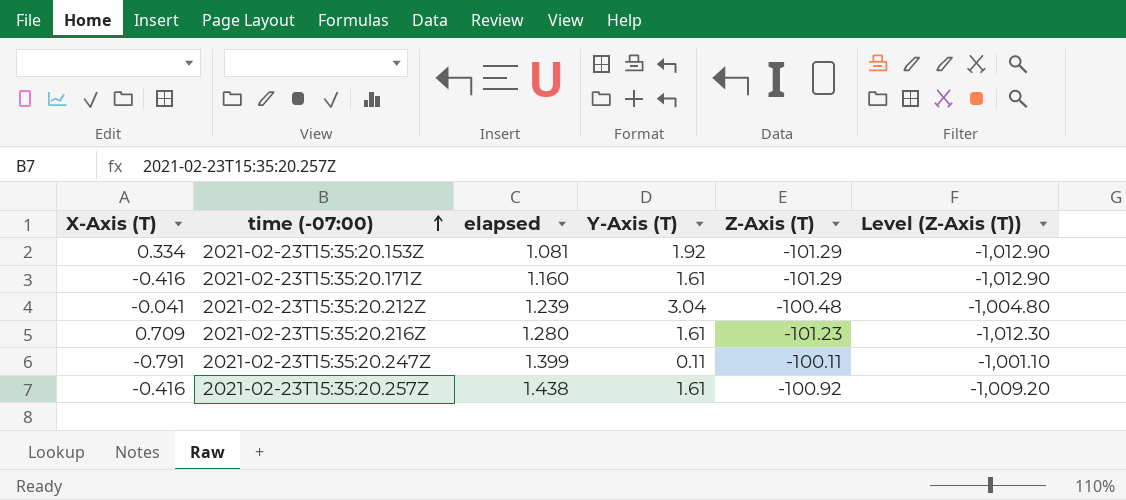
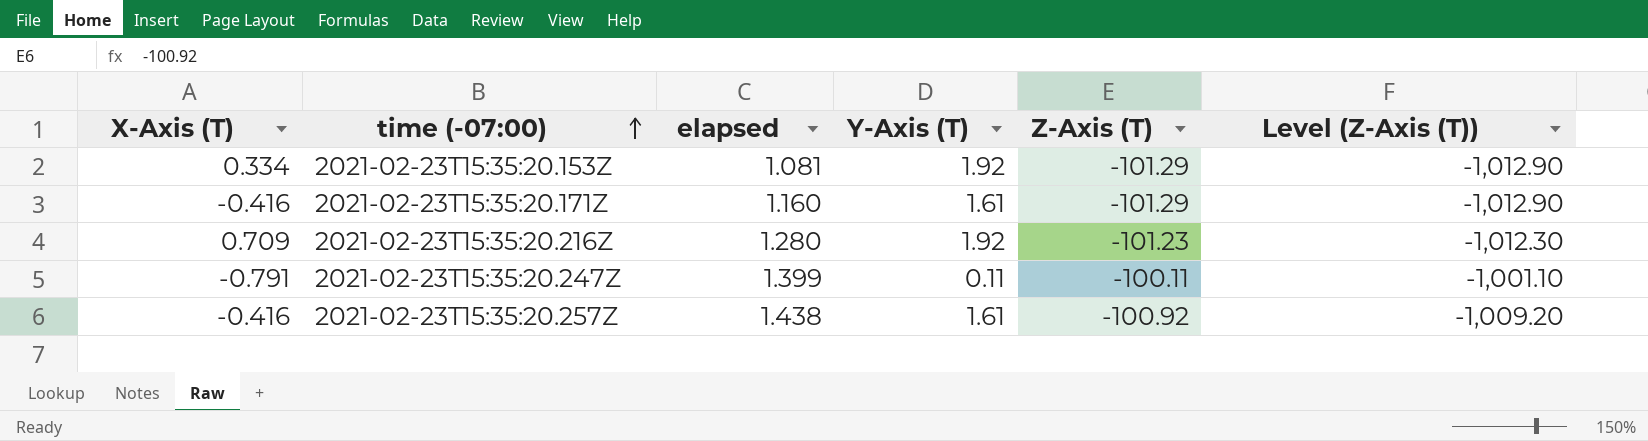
row 2021-02-23T15:35:20.212Z: -0.041 | 1.239 | 3.04 | -100.48 | -1,004.80 -> none
2021-02-23T15:35:20.216Z | Y-Axis (T): 1.61 -> 1.92

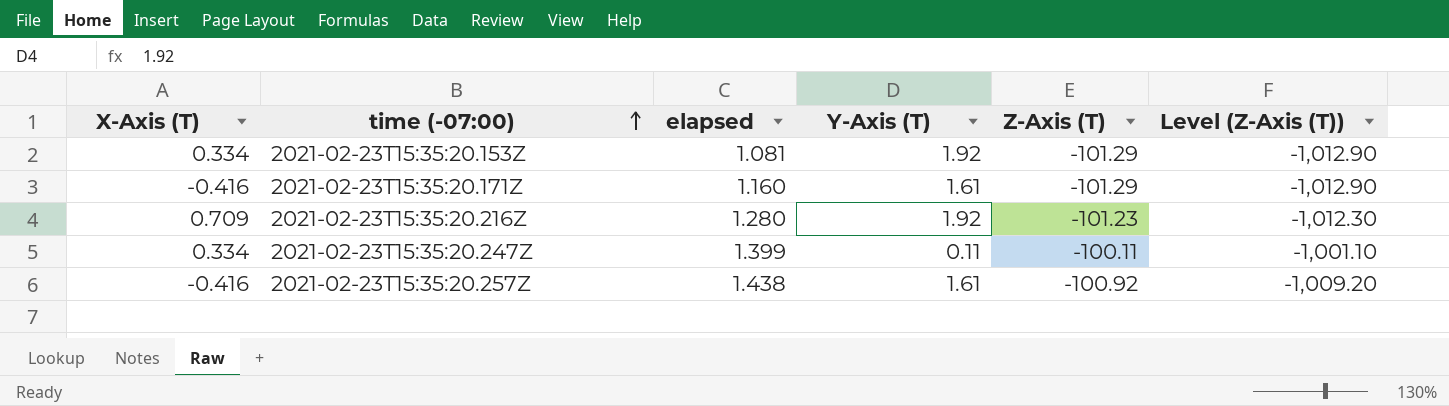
2021-02-23T15:35:20.247Z | X-Axis (T): -0.791 -> 0.334

